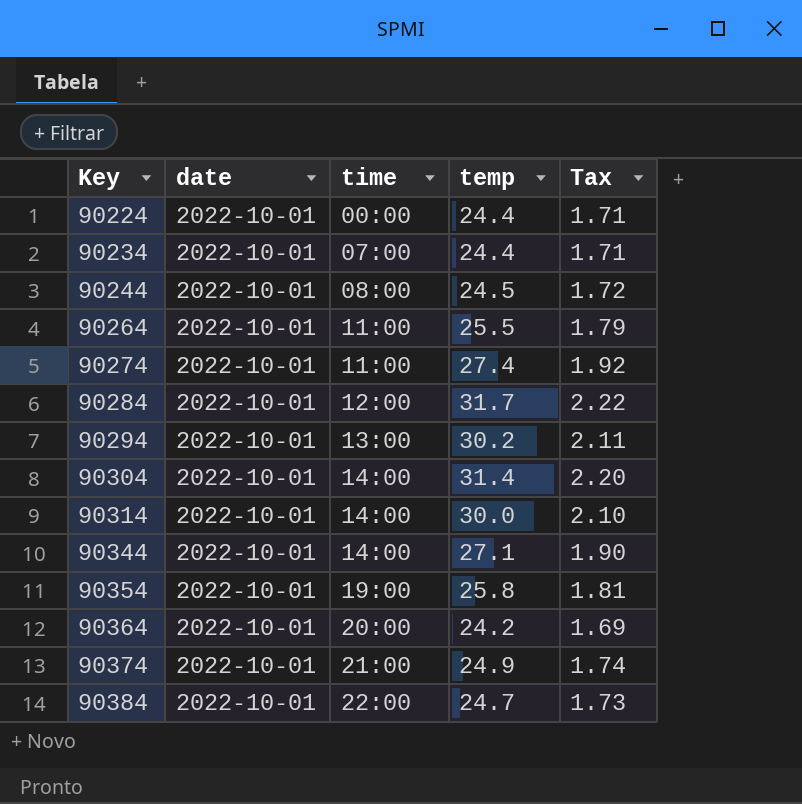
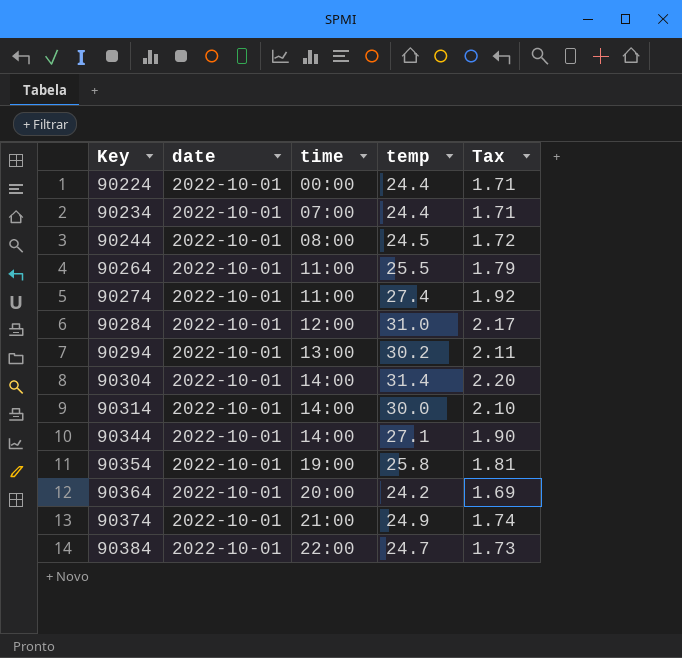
90284 | temp: 31.7 -> 31.0
90284 | Tax: 2.22 -> 2.17

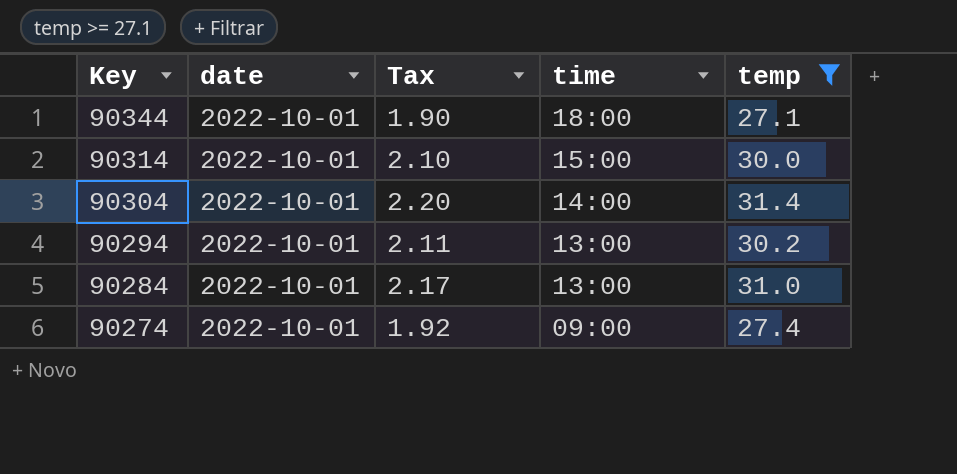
filter: none -> temp >= 27.1
row order: Key ascending -> Key descending
column Tax | position: 5 -> 3
90344 | time: 14:00 -> 18:00
90314 | time: 14:00 -> 15:00
90284 | time: 12:00 -> 13:00
90274 | time: 11:00 -> 09:00

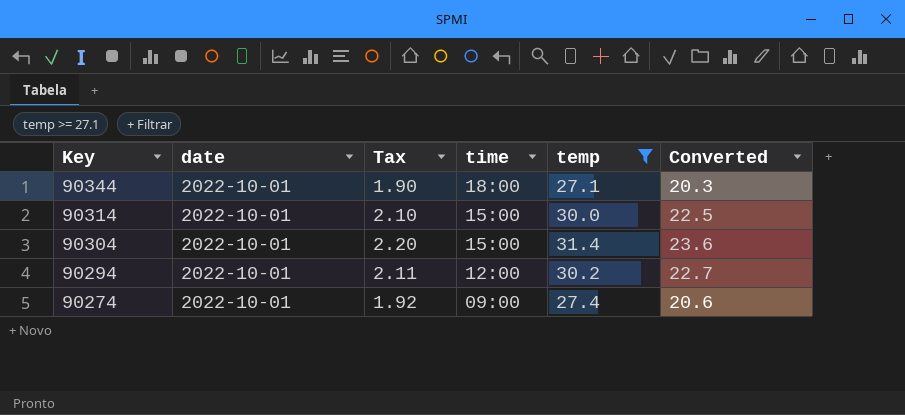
column Converted | formula: none -> [temp] * 0.75
row 90284: 2022-10-01 | 2.17 | 13:00 | 31.0 -> none
90304 | time: 14:00 -> 15:00
90294 | time: 13:00 -> 12:00

